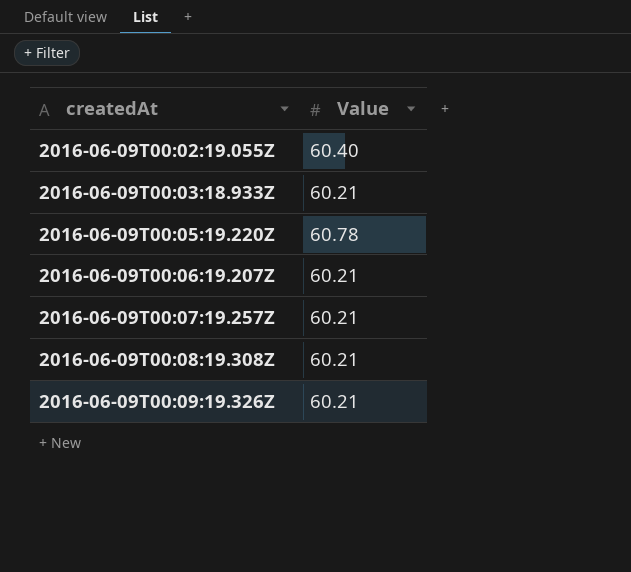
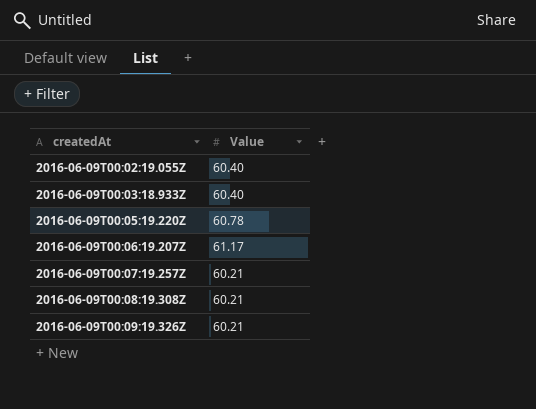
2016-06-09T00:03:18.933Z | Value: 60.21 -> 60.40
2016-06-09T00:06:19.207Z | Value: 60.21 -> 61.17

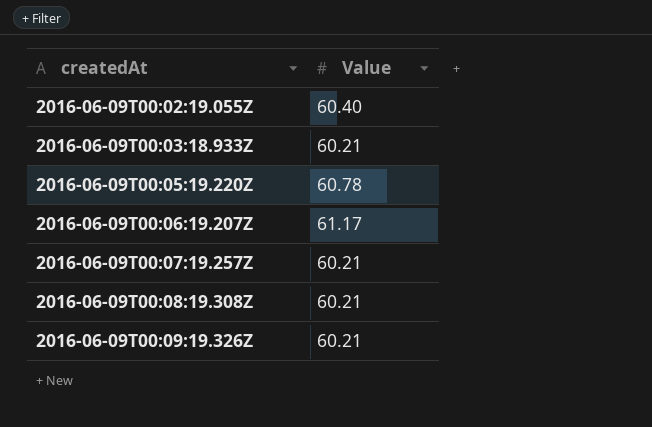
2016-06-09T00:03:18.933Z | Value: 60.40 -> 60.21

